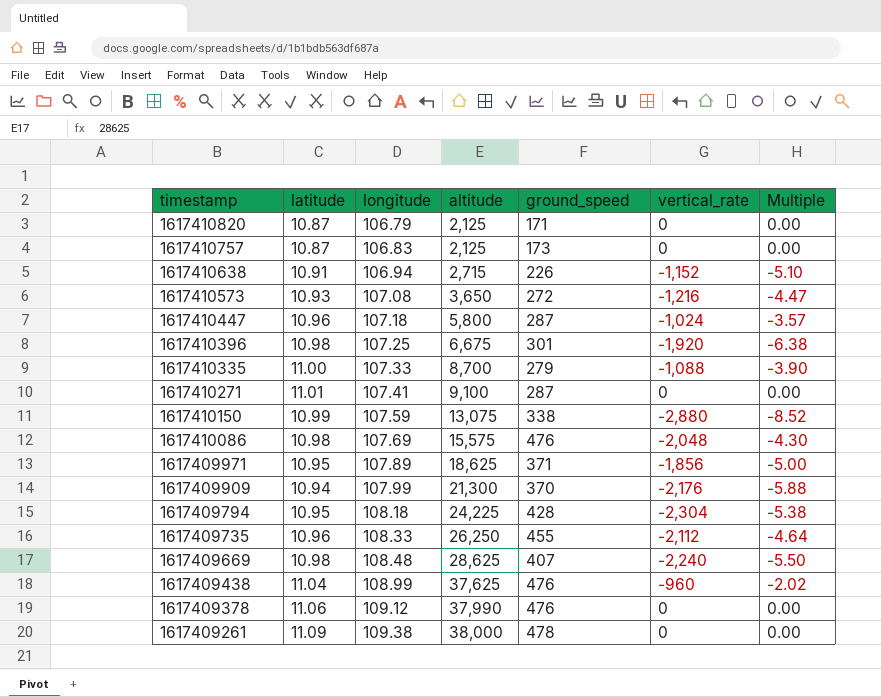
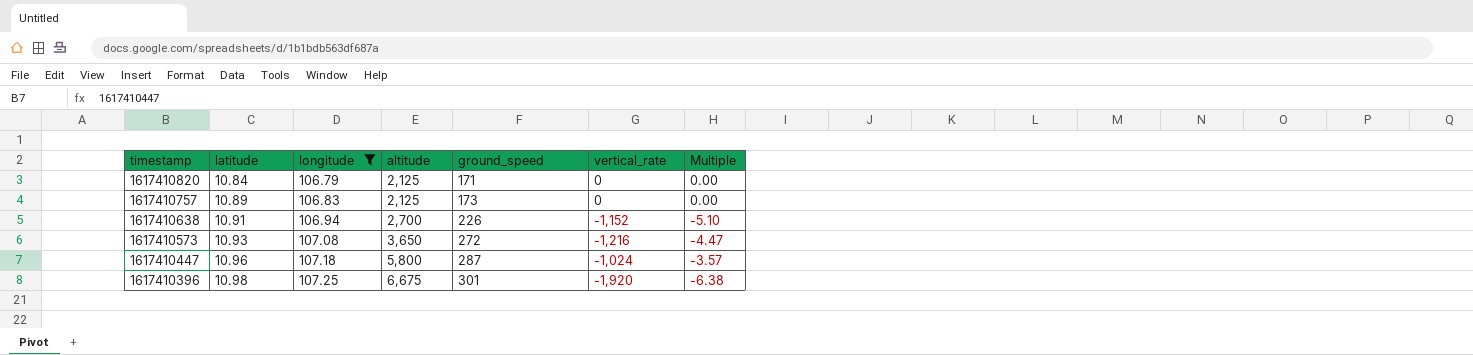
filter: none -> longitude <= 107.25
1617410820 | latitude: 10.87 -> 10.84
1617410757 | latitude: 10.87 -> 10.89
1617410638 | altitude: 2,715 -> 2,700

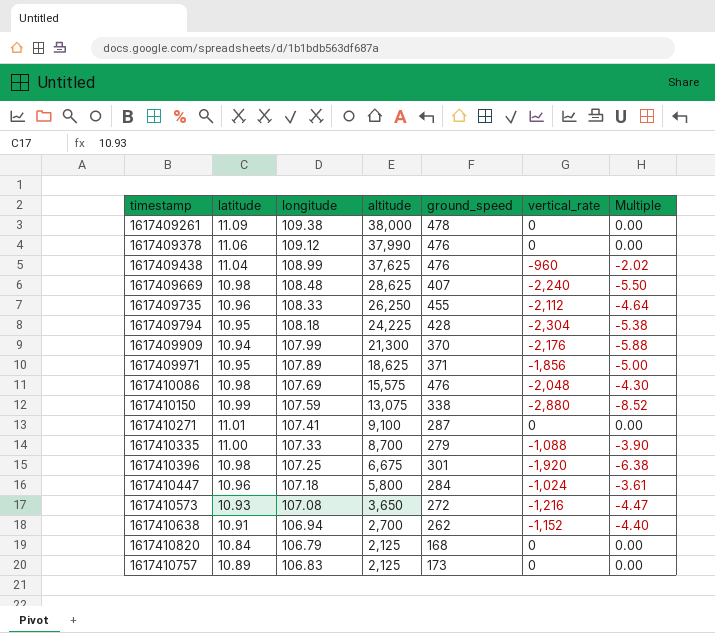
filter: longitude <= 107.25 -> none
row order: timestamp descending -> altitude descending
1617410447 | ground_speed: 287 -> 284
1617410447 | Multiple: -3.57 -> -3.61
1617410638 | ground_speed: 226 -> 262
1617410638 | Multiple: -5.10 -> -4.40
1617410820 | ground_speed: 171 -> 168

